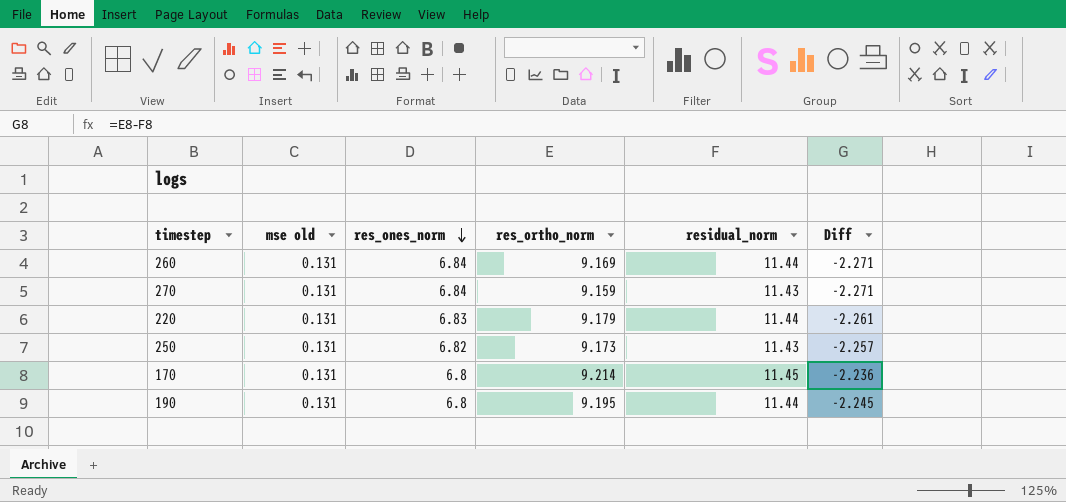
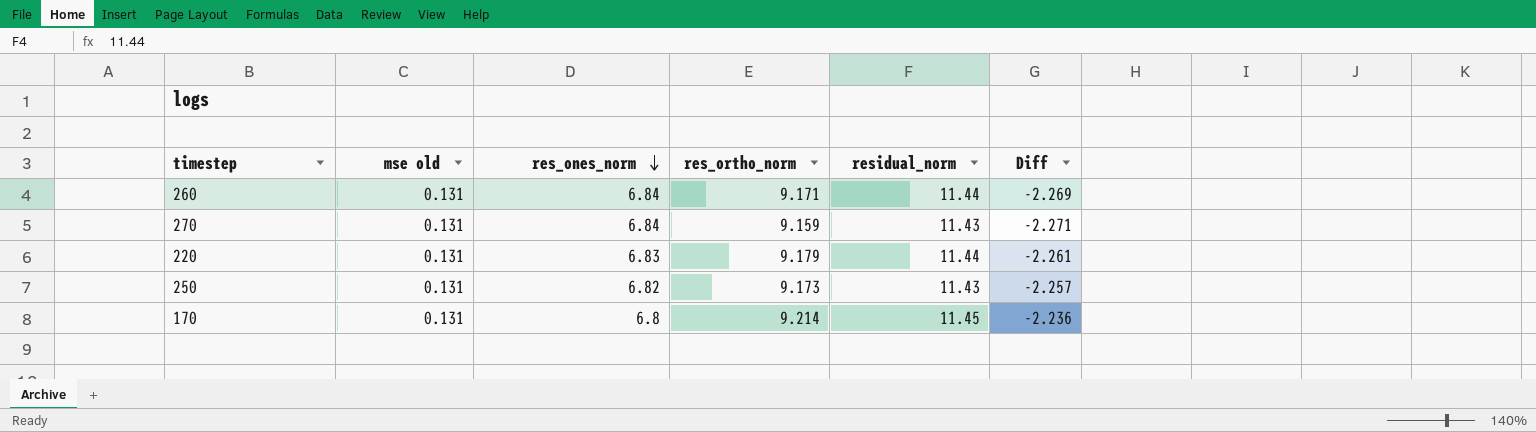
row 190: 0.131 | 6.8 | 9.195 | 11.44 | -2.245 -> none
260 | res_ortho_norm: 9.169 -> 9.171
260 | Diff: -2.271 -> -2.269

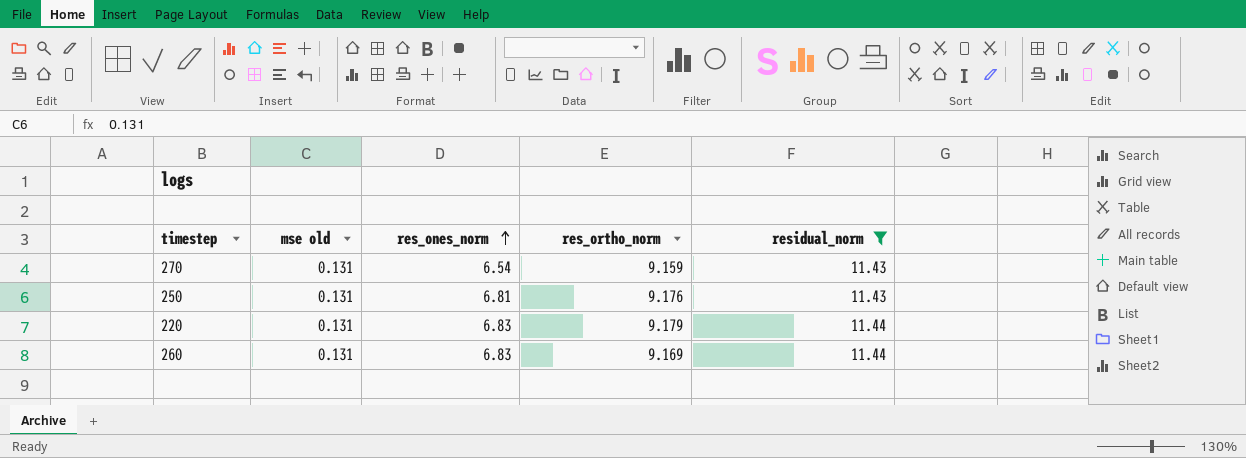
filter: none -> residual_norm != 11.45
row order: res_ones_norm descending -> res_ones_norm ascending
column Diff | formula: [res_ortho_norm] - [residual_norm] -> none
270 | res_ones_norm: 6.84 -> 6.54
250 | res_ones_norm: 6.82 -> 6.81
250 | res_ortho_norm: 9.173 -> 9.176
260 | res_ones_norm: 6.84 -> 6.83
260 | res_ortho_norm: 9.171 -> 9.169

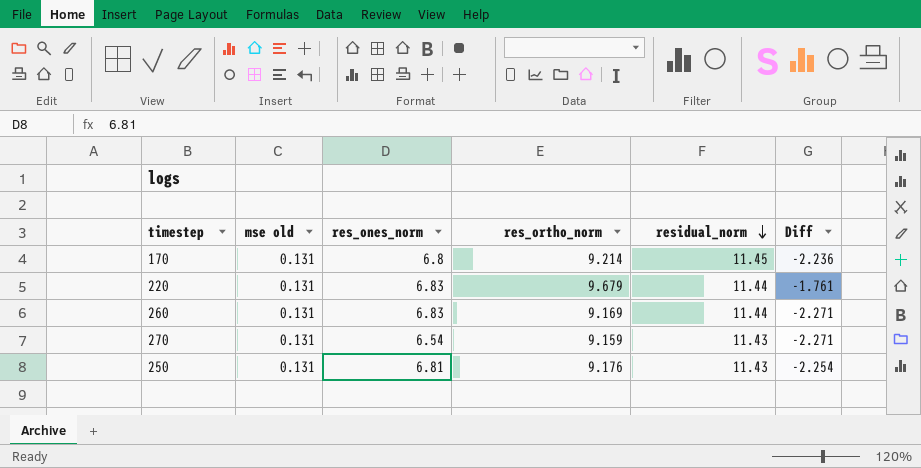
filter: residual_norm != 11.45 -> none
row order: res_ones_norm ascending -> residual_norm descending
column Diff | formula: none -> [res_ortho_norm] - [residual_norm]
220 | res_ortho_norm: 9.179 -> 9.679

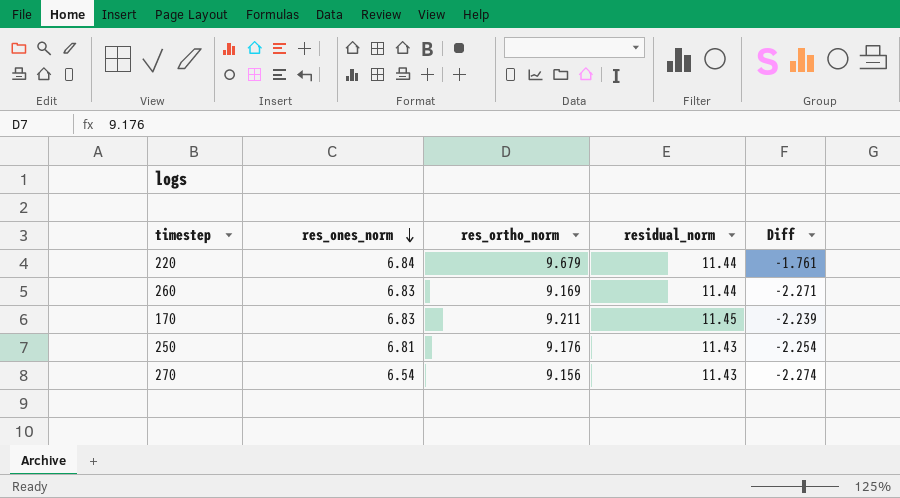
row order: residual_norm descending -> res_ones_norm descending
column mse old | position: 2 -> none
220 | res_ones_norm: 6.83 -> 6.84
170 | res_ones_norm: 6.8 -> 6.83
170 | res_ortho_norm: 9.214 -> 9.211
170 | Diff: -2.236 -> -2.239
270 | res_ortho_norm: 9.159 -> 9.156
270 | Diff: -2.271 -> -2.274

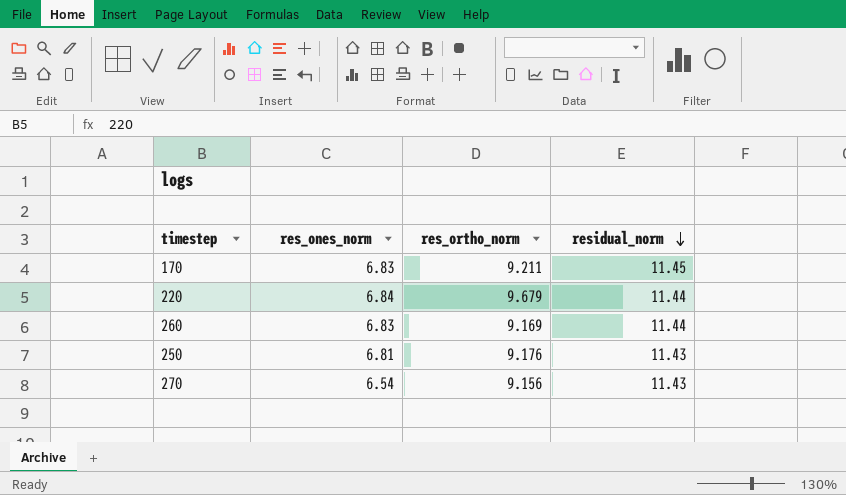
row order: res_ones_norm descending -> residual_norm descending
column Diff | formula: [res_ortho_norm] - [residual_norm] -> none

